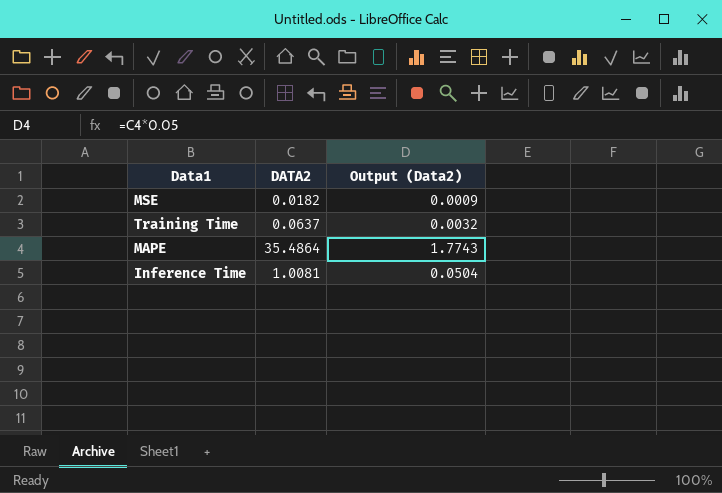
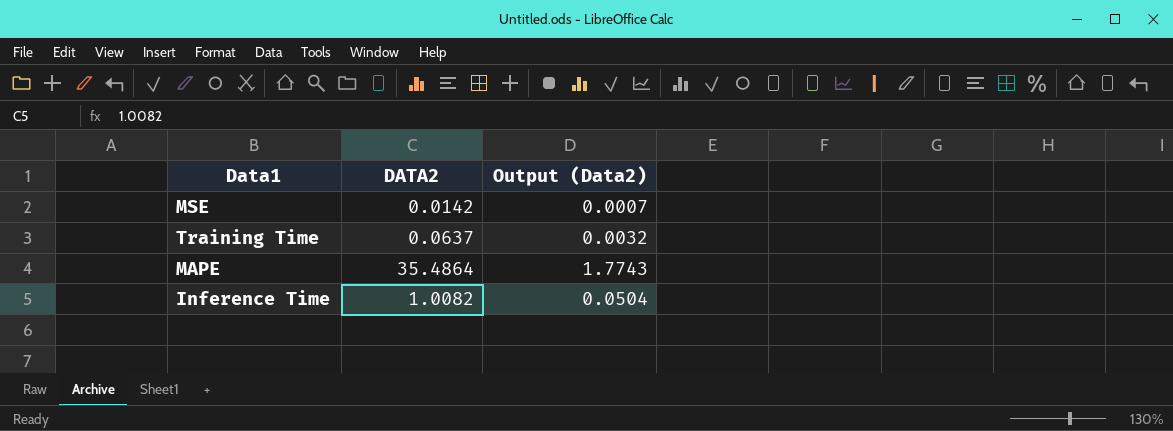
MSE | DATA2: 0.0182 -> 0.0142
MSE | Output (Data2): 0.0009 -> 0.0007
Inference Time | DATA2: 1.0081 -> 1.0082

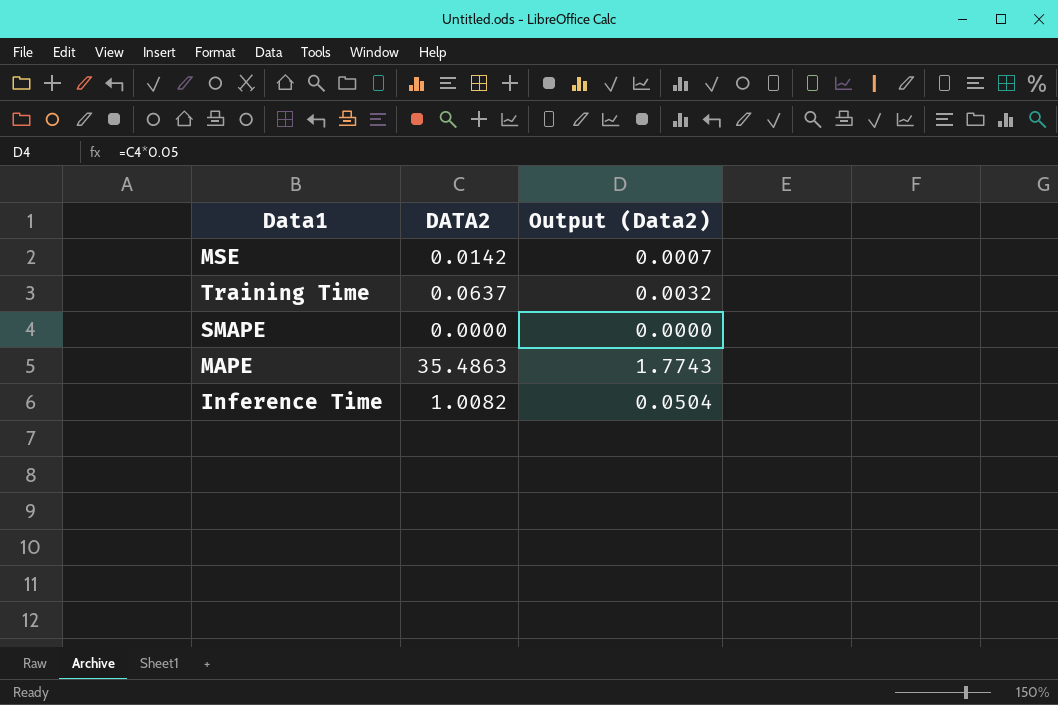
row SMAPE: none -> 0.0000 | 0.0000
MAPE | DATA2: 35.4864 -> 35.4863

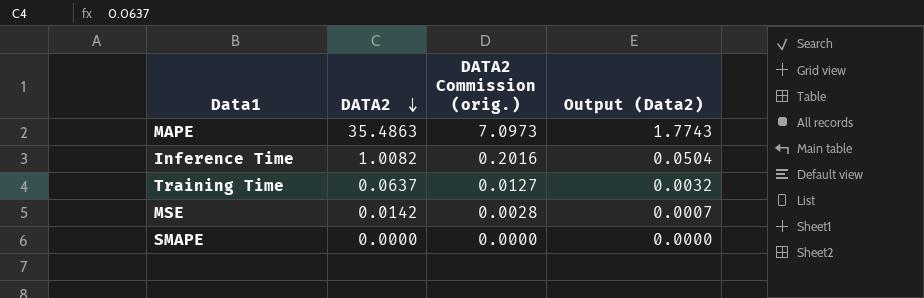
row order: none -> DATA2 descending
column DATA2 Commission (orig.) | formula: none -> [DATA2] * 0.2

